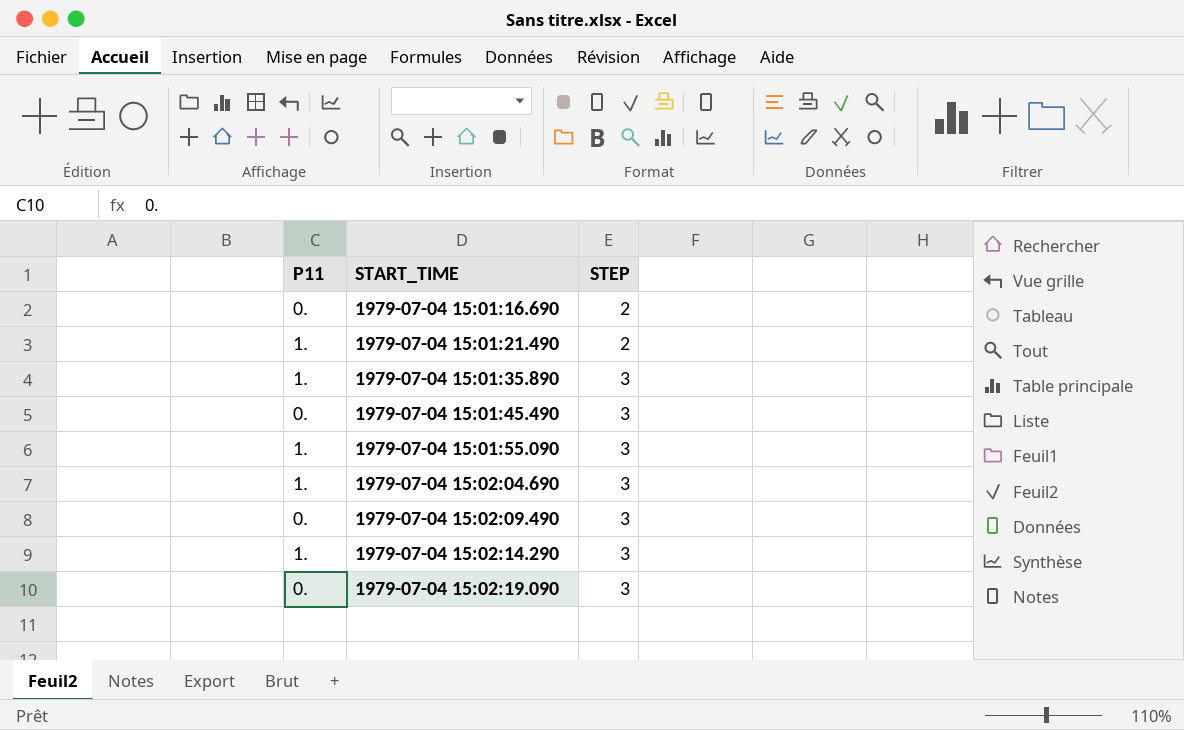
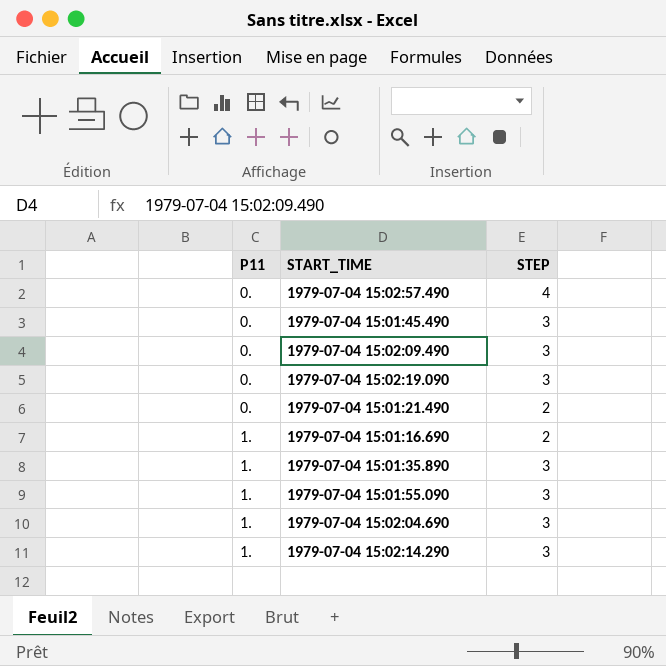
row order: START_TIME ascending -> P11 ascending
row 1979-07-04 15:02:57.490: none -> 0. | 4
1979-07-04 15:01:21.490 | P11: 1. -> 0.
1979-07-04 15:01:16.690 | P11: 0. -> 1.

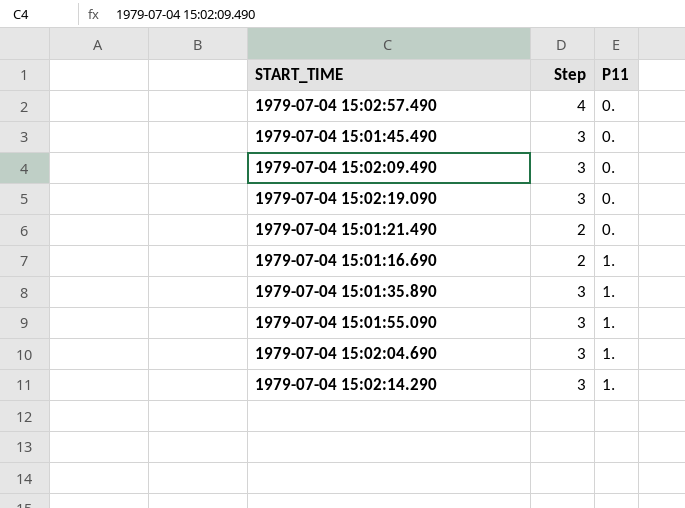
column name: STEP -> Step
column P11 | position: 1 -> 3

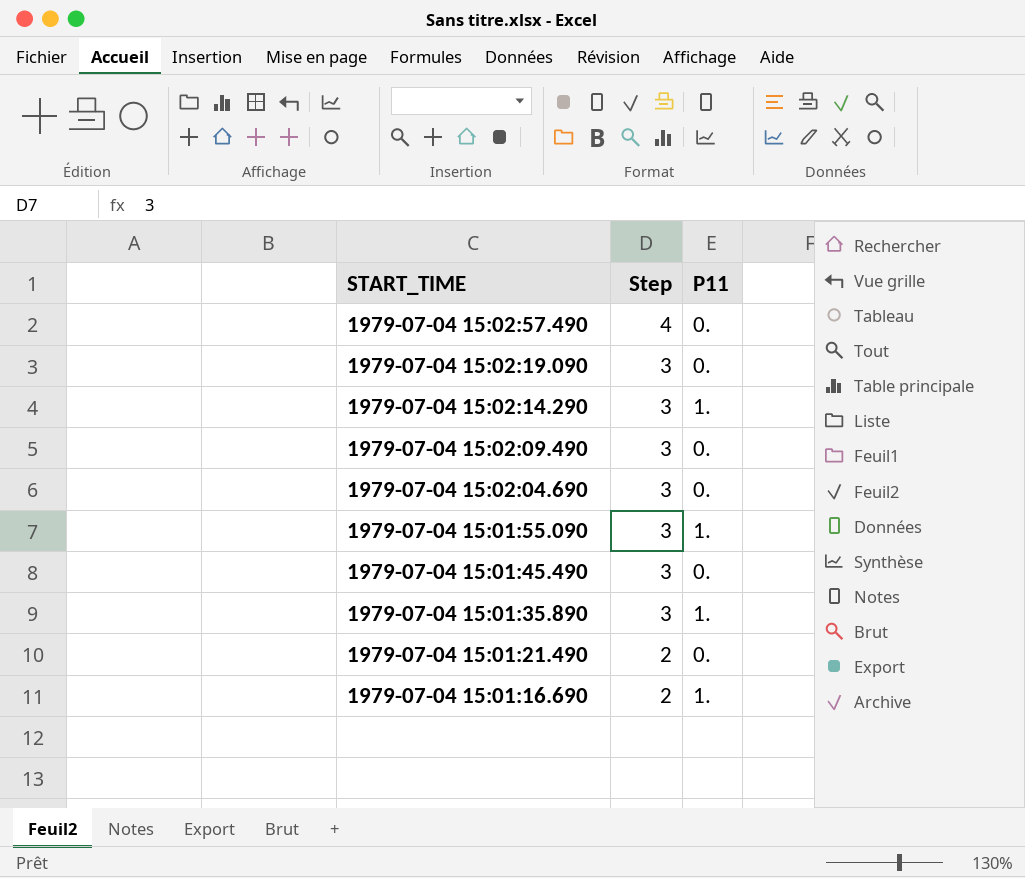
row order: P11 ascending -> START_TIME descending
1979-07-04 15:02:04.690 | P11: 1. -> 0.

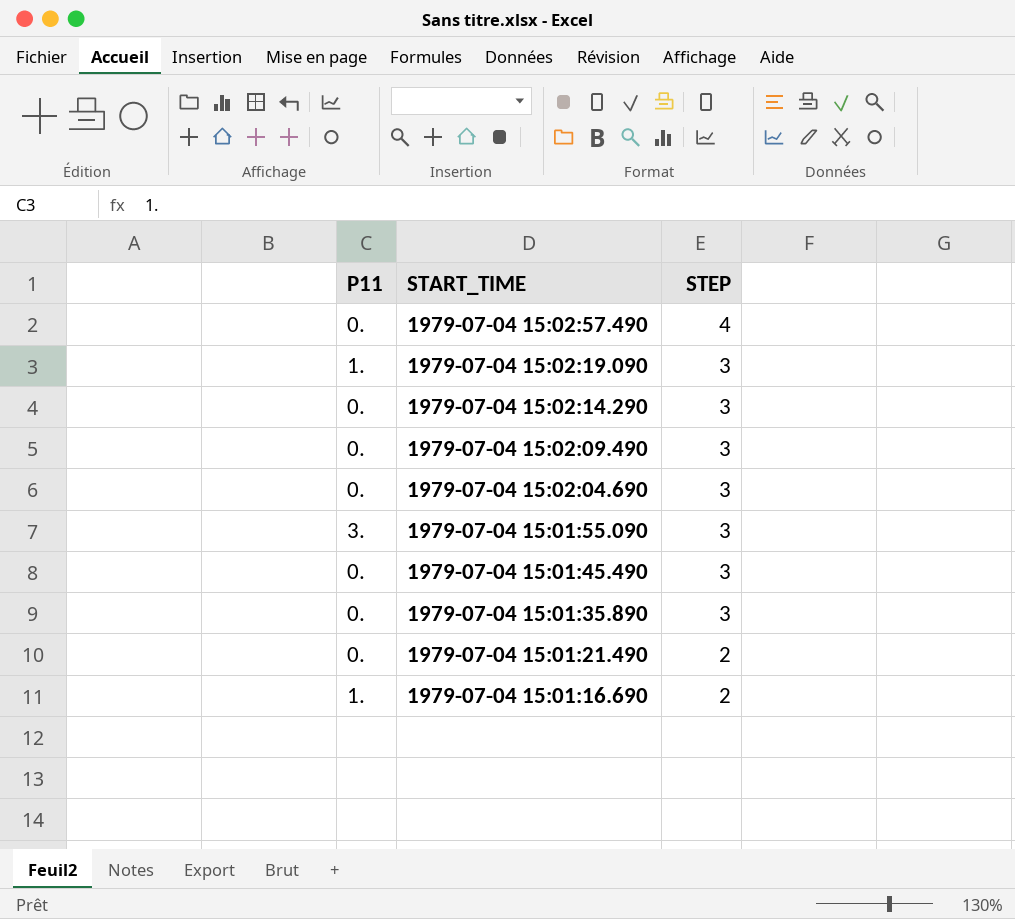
column P11 | position: 3 -> 1
column name: Step -> STEP
1979-07-04 15:02:19.090 | P11: 0. -> 1.
1979-07-04 15:02:14.290 | P11: 1. -> 0.
1979-07-04 15:01:55.090 | P11: 1. -> 3.
1979-07-04 15:01:35.890 | P11: 1. -> 0.

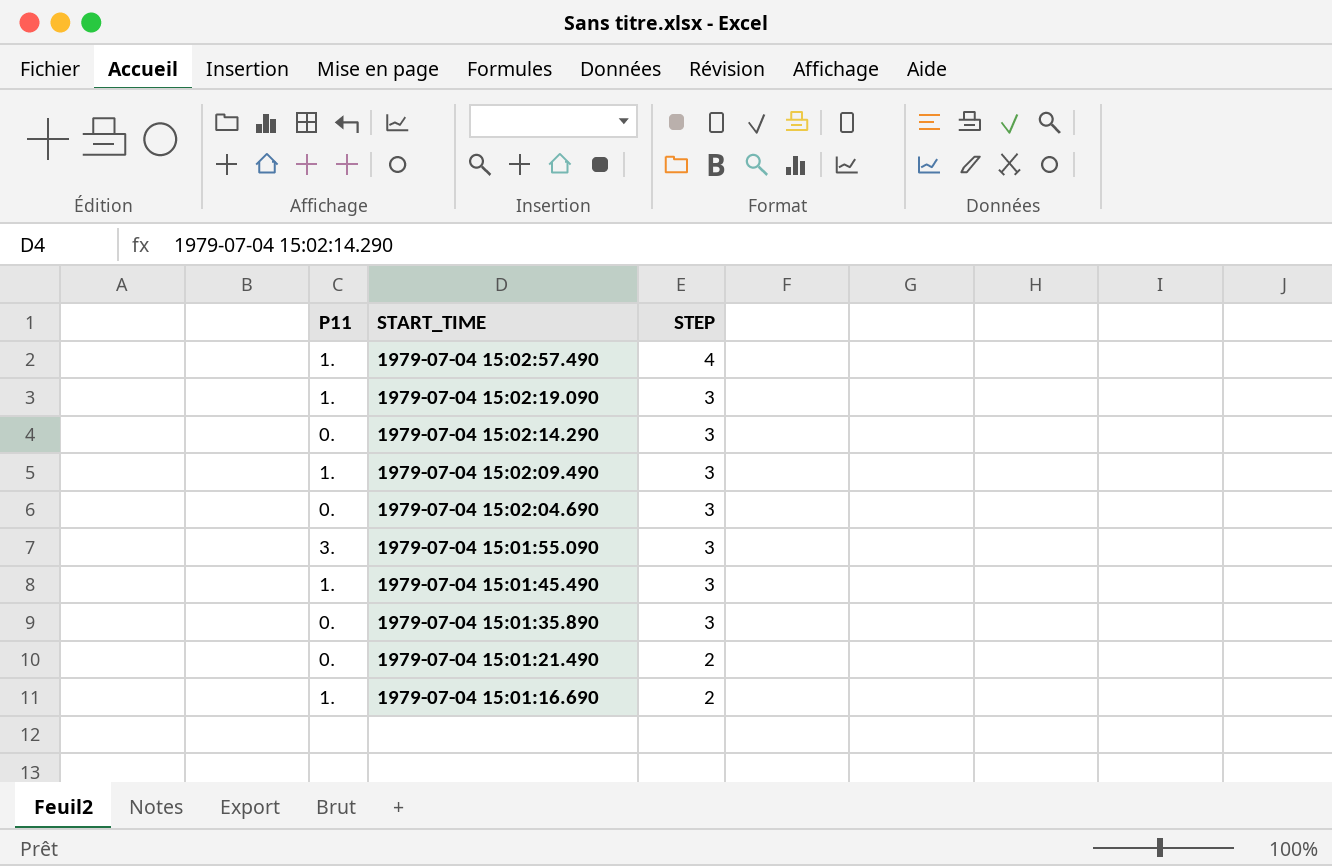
1979-07-04 15:02:57.490 | P11: 0. -> 1.
1979-07-04 15:02:09.490 | P11: 0. -> 1.
1979-07-04 15:01:45.490 | P11: 0. -> 1.

